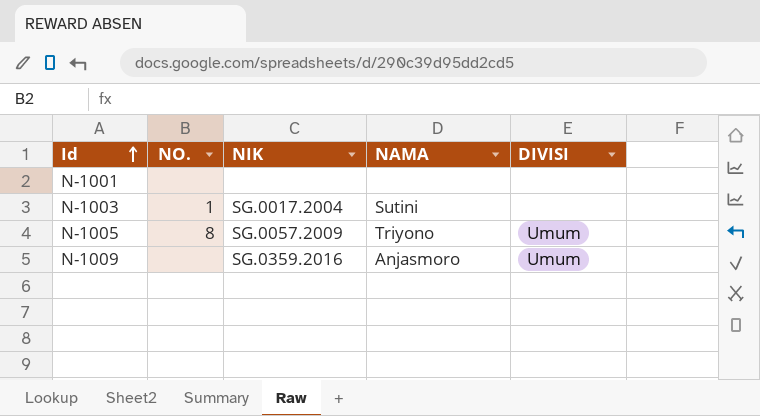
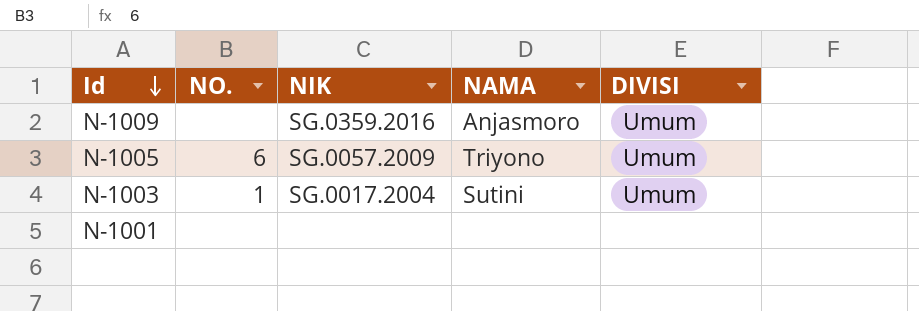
row order: Id ascending -> Id descending
N-1005 | NO.: 8 -> 6
N-1003 | DIVISI: none -> Umum

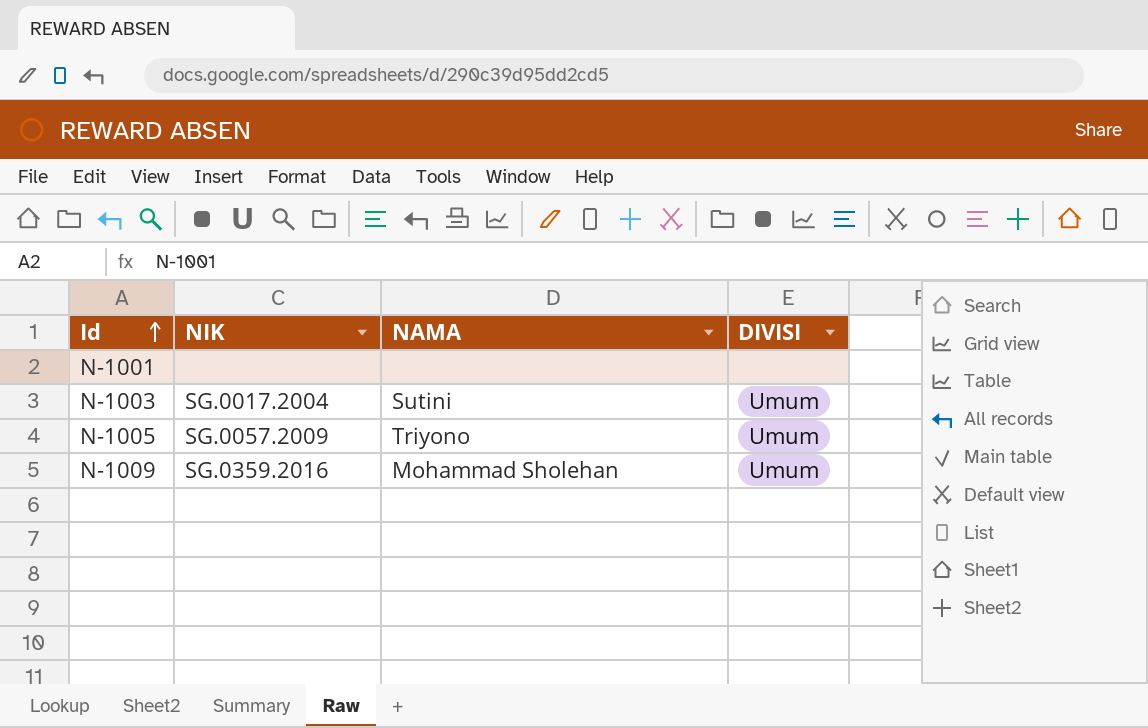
row order: Id descending -> Id ascending
column NO. | position: 2 -> none
N-1009 | NAMA: Anjasmoro -> Mohammad Sholehan

